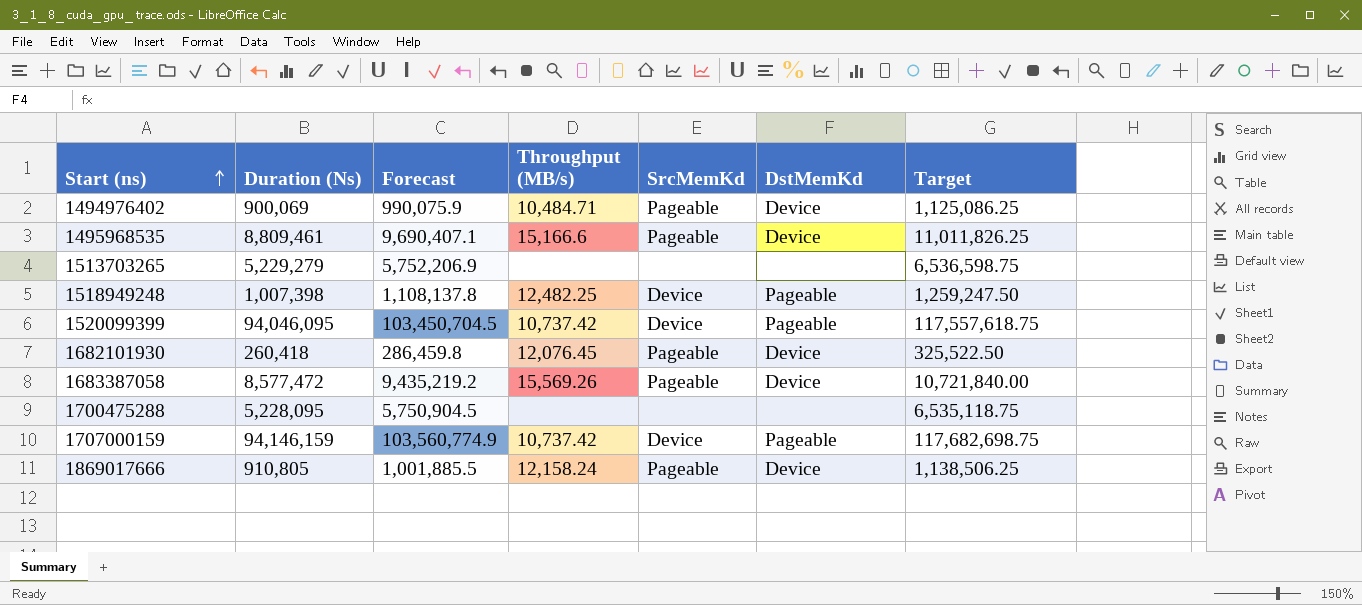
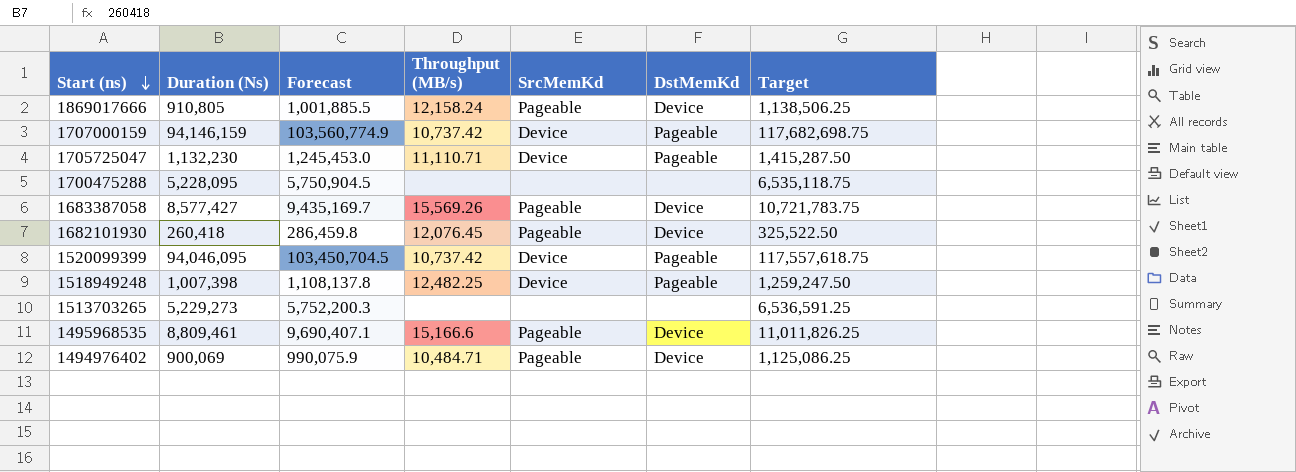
row order: Start (ns) ascending -> Start (ns) descending
row 1705725047: none -> 1,132,230 | 1,245,453.0 | 11,110.71 | Device | Pageable | 1,415,287.50
1683387058 | Duration (Ns): 8,577,472 -> 8,577,427
1683387058 | Forecast: 9,435,219.2 -> 9,435,169.7
1683387058 | Target: 10,721,840.00 -> 10,721,783.75
1513703265 | Duration (Ns): 5,229,279 -> 5,229,273
1513703265 | Forecast: 5,752,206.9 -> 5,752,200.3
1513703265 | Target: 6,536,598.75 -> 6,536,591.25

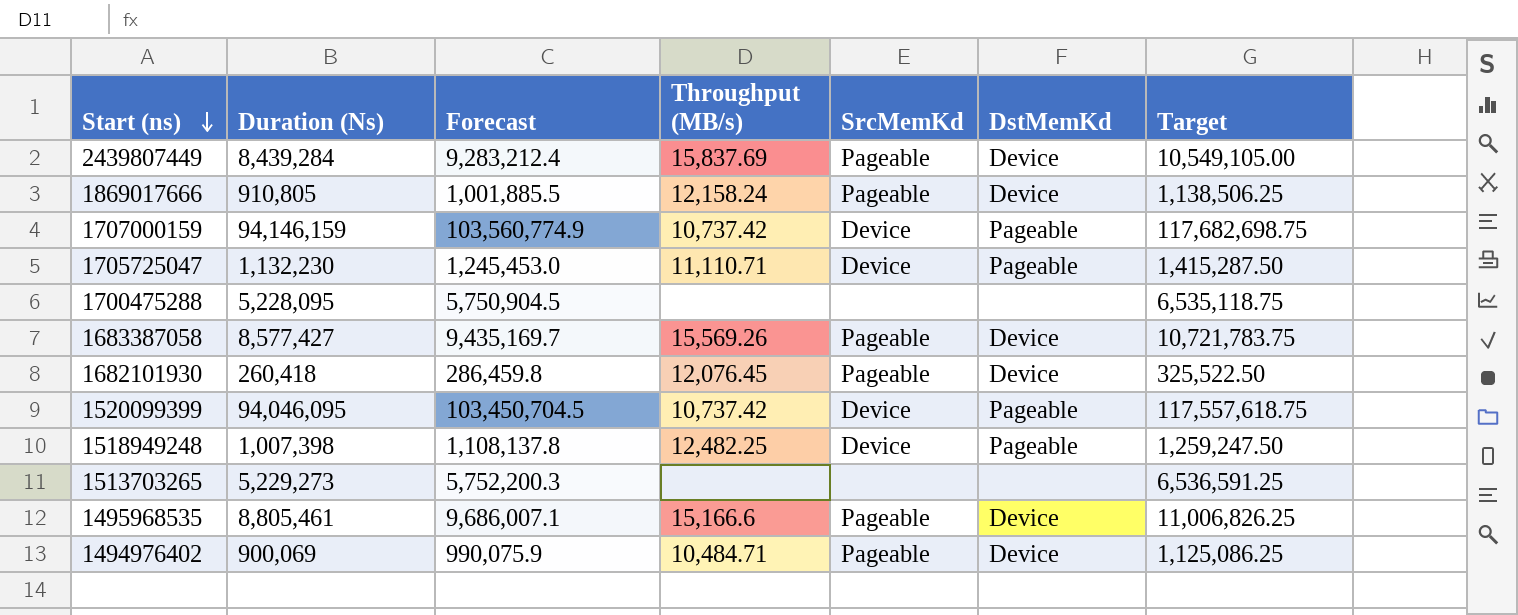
row 2439807449: none -> 8,439,284 | 9,283,212.4 | 15,837.69 | Pageable | Device | 10,549,105.00
1495968535 | Duration (Ns): 8,809,461 -> 8,805,461
1495968535 | Forecast: 9,690,407.1 -> 9,686,007.1
1495968535 | Target: 11,011,826.25 -> 11,006,826.25

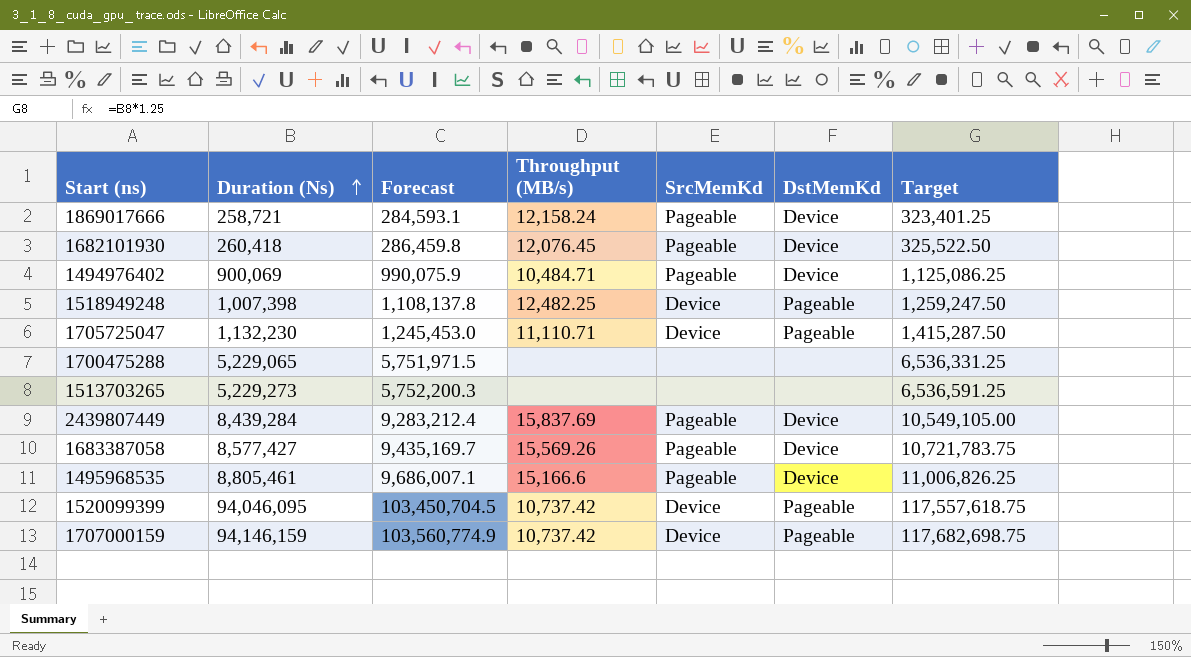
row order: Start (ns) descending -> Duration (Ns) ascending
1869017666 | Duration (Ns): 910,805 -> 258,721
1869017666 | Forecast: 1,001,885.5 -> 284,593.1
1869017666 | Target: 1,138,506.25 -> 323,401.25
1700475288 | Duration (Ns): 5,228,095 -> 5,229,065
1700475288 | Forecast: 5,750,904.5 -> 5,751,971.5
1700475288 | Target: 6,535,118.75 -> 6,536,331.25

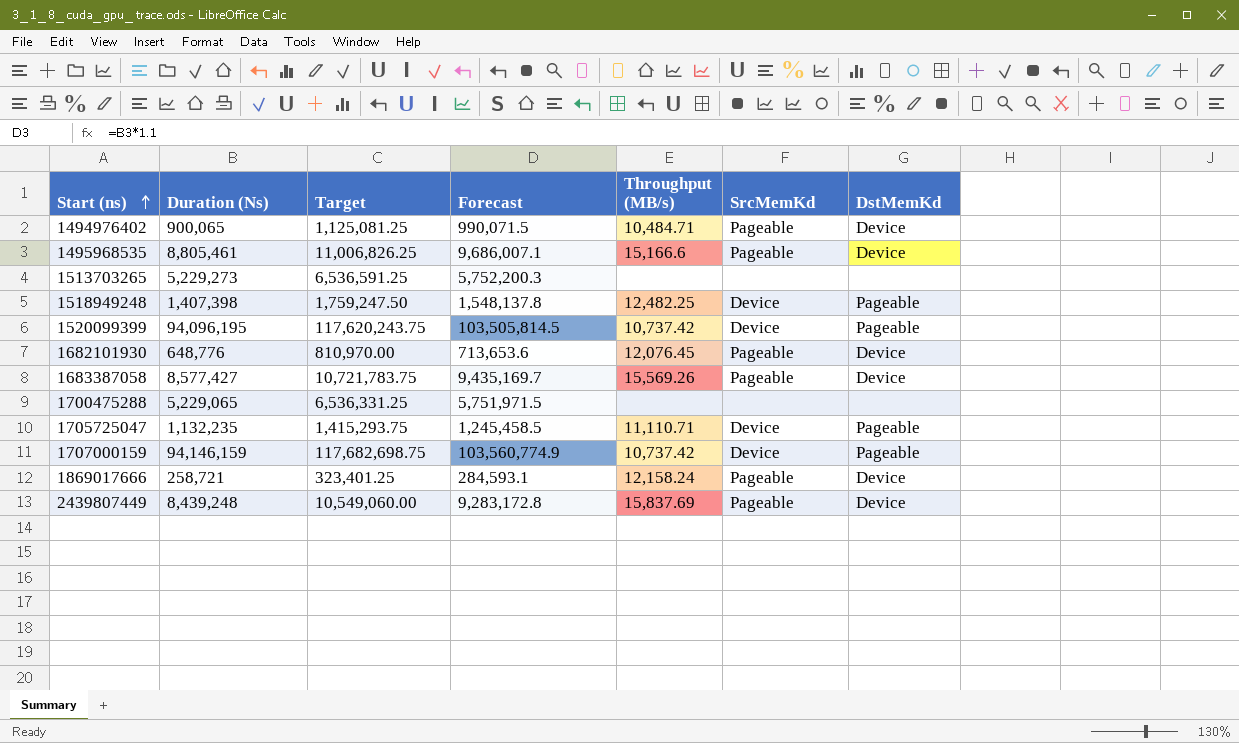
row order: Duration (Ns) ascending -> Start (ns) ascending
column Target | position: 7 -> 3
1494976402 | Duration (Ns): 900,069 -> 900,065
1494976402 | Target: 1,125,086.25 -> 1,125,081.25
1494976402 | Forecast: 990,075.9 -> 990,071.5
1518949248 | Duration (Ns): 1,007,398 -> 1,407,398
1518949248 | Target: 1,259,247.50 -> 1,759,247.50
1518949248 | Forecast: 1,108,137.8 -> 1,548,137.8
1520099399 | Duration (Ns): 94,046,095 -> 94,096,195
1520099399 | Target: 117,557,618.75 -> 117,620,243.75
1520099399 | Forecast: 103,450,704.5 -> 103,505,814.5
1682101930 | Duration (Ns): 260,418 -> 648,776
1682101930 | Target: 325,522.50 -> 810,970.00
1682101930 | Forecast: 286,459.8 -> 713,653.6
1705725047 | Duration (Ns): 1,132,230 -> 1,132,235
1705725047 | Target: 1,415,287.50 -> 1,415,293.75
1705725047 | Forecast: 1,245,453.0 -> 1,245,458.5
2439807449 | Duration (Ns): 8,439,284 -> 8,439,248
2439807449 | Target: 10,549,105.00 -> 10,549,060.00
2439807449 | Forecast: 9,283,212.4 -> 9,283,172.8

